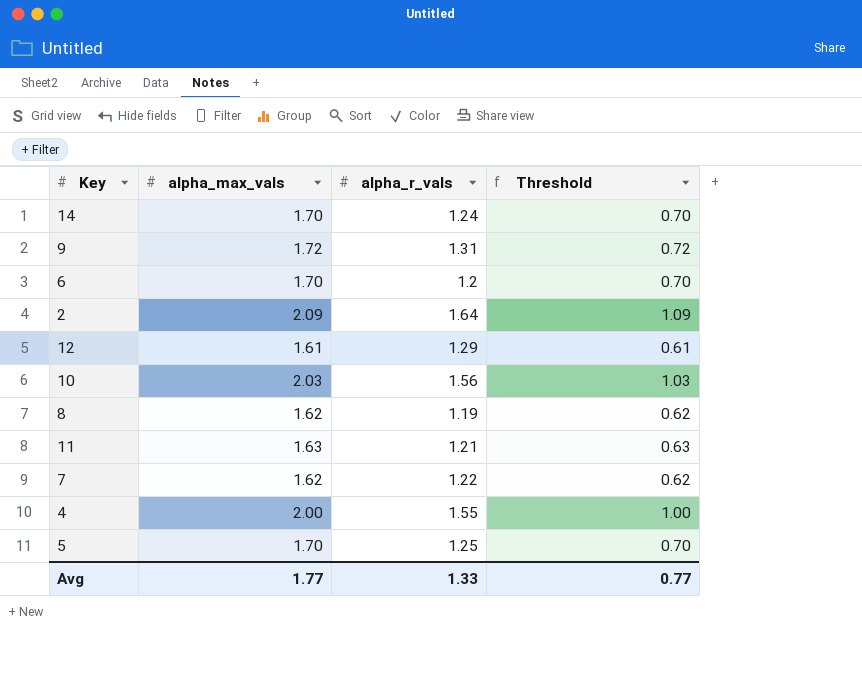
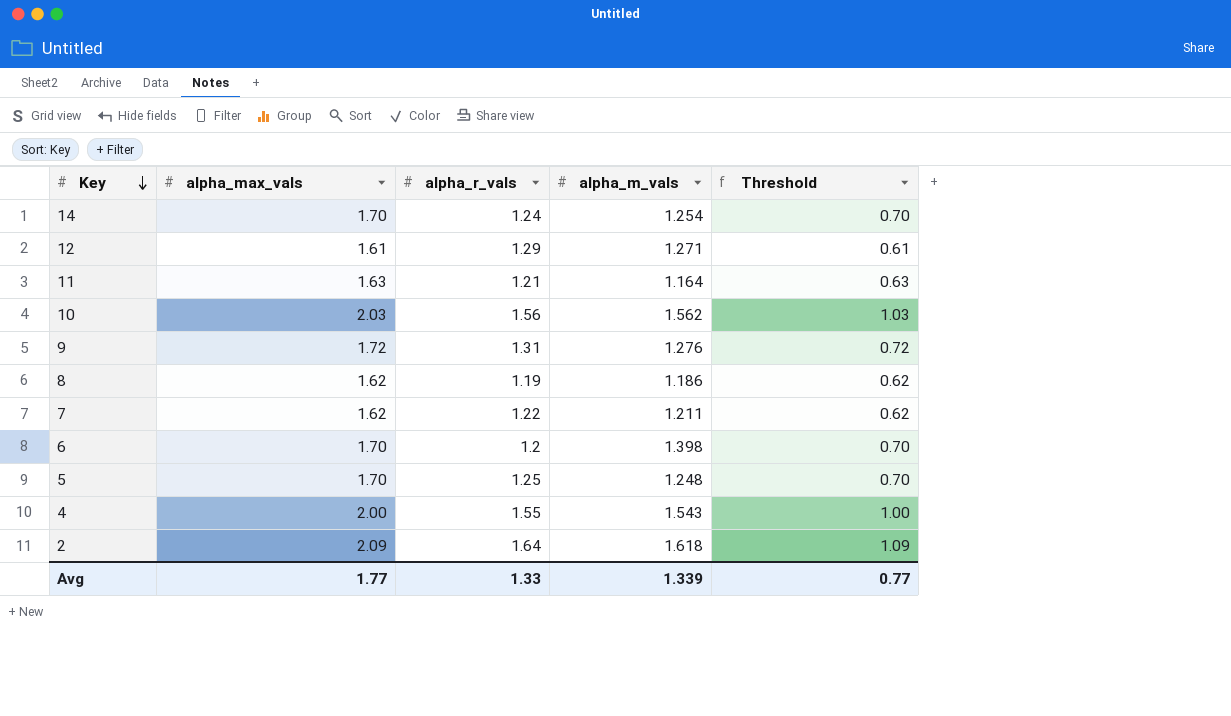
row order: none -> Key descending
column alpha_m_vals | position: none -> 4

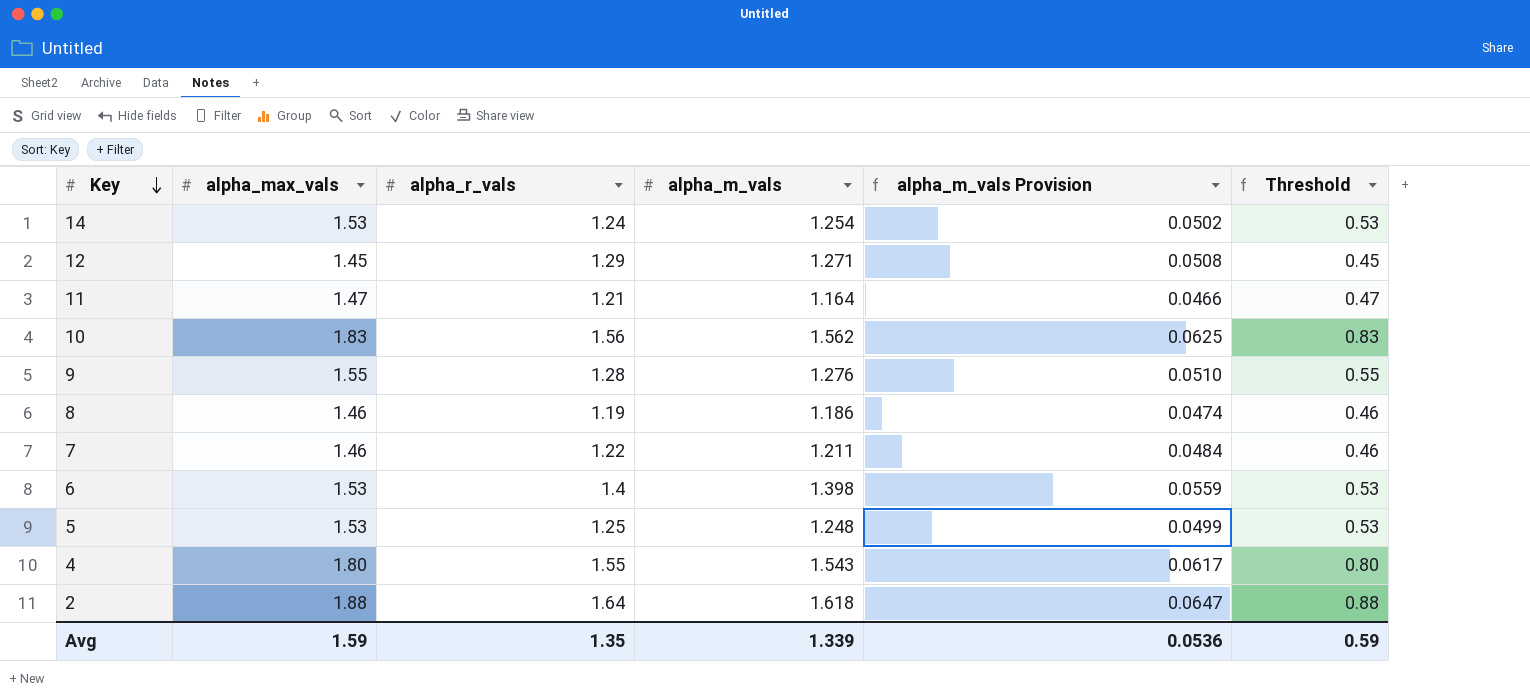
column alpha_m_vals Provision | formula: none -> [alpha_m_vals] * 0.04
14 | alpha_max_vals: 1.70 -> 1.53
14 | Threshold: 0.70 -> 0.53
12 | alpha_max_vals: 1.61 -> 1.45
12 | Threshold: 0.61 -> 0.45
11 | alpha_max_vals: 1.63 -> 1.47
11 | Threshold: 0.63 -> 0.47
10 | alpha_max_vals: 2.03 -> 1.83
10 | Threshold: 1.03 -> 0.83
9 | alpha_max_vals: 1.72 -> 1.55
9 | alpha_r_vals: 1.31 -> 1.28
9 | Threshold: 0.72 -> 0.55
8 | alpha_max_vals: 1.62 -> 1.46
8 | Threshold: 0.62 -> 0.46
7 | alpha_max_vals: 1.62 -> 1.46
7 | Threshold: 0.62 -> 0.46
6 | alpha_max_vals: 1.70 -> 1.53
6 | alpha_r_vals: 1.2 -> 1.4
6 | Threshold: 0.70 -> 0.53
5 | alpha_max_vals: 1.70 -> 1.53
5 | Threshold: 0.70 -> 0.53
4 | alpha_max_vals: 2.00 -> 1.80
4 | Threshold: 1.00 -> 0.80
2 | alpha_max_vals: 2.09 -> 1.88
2 | Threshold: 1.09 -> 0.88
Avg | alpha_max_vals: 1.77 -> 1.59
Avg | alpha_r_vals: 1.33 -> 1.35
Avg | Threshold: 0.77 -> 0.59

